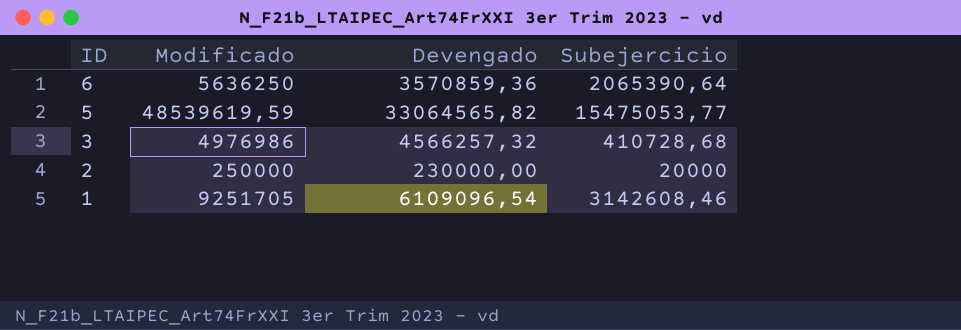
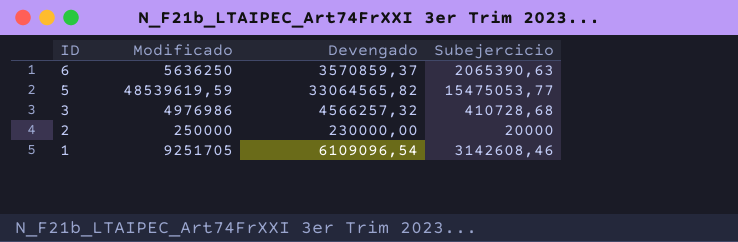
6 | Devengado: 3570859,36 -> 3570859,37
6 | Subejercicio: 2065390,64 -> 2065390,63

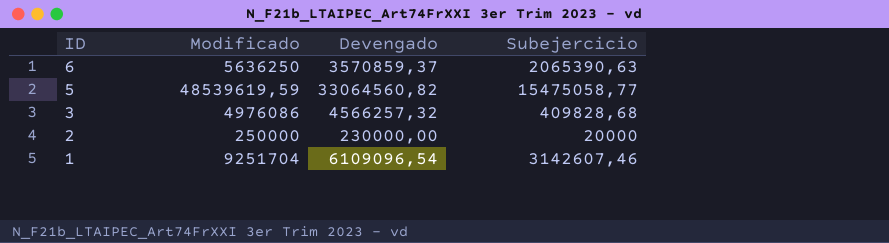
5 | Devengado: 33064565,82 -> 33064560,82
5 | Subejercicio: 15475053,77 -> 15475058,77
3 | Modificado: 4976986 -> 4976086
3 | Subejercicio: 410728,68 -> 409828,68
1 | Modificado: 9251705 -> 9251704
1 | Subejercicio: 3142608,46 -> 3142607,46

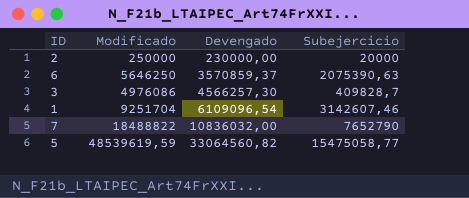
row order: ID descending -> Devengado ascending
6 | Modificado: 5636250 -> 5646250
6 | Subejercicio: 2065390,63 -> 2075390,63
3 | Devengado: 4566257,32 -> 4566257,30
3 | Subejercicio: 409828,68 -> 409828,7
row 7: none -> 18488822 | 10836032,00 | 7652790

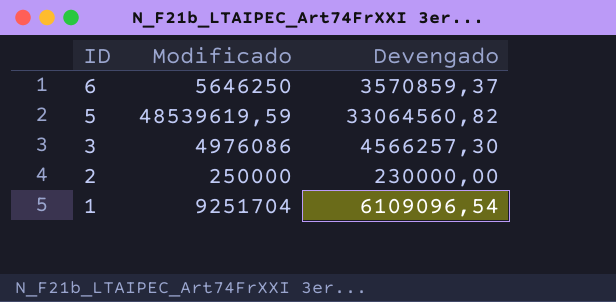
row order: Devengado ascending -> ID descending
column Subejercicio | formula: [Modificado] - [Devengado] -> none
row 7: 18488822 | 10836032,00 | 7652790 -> none

